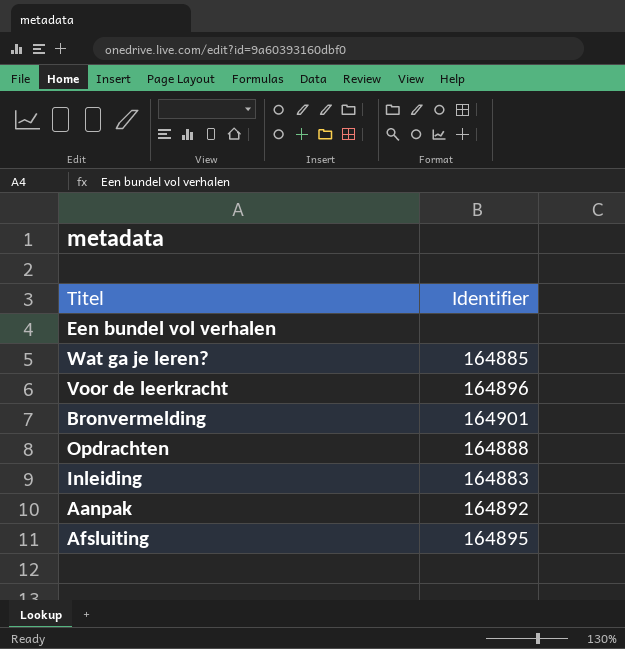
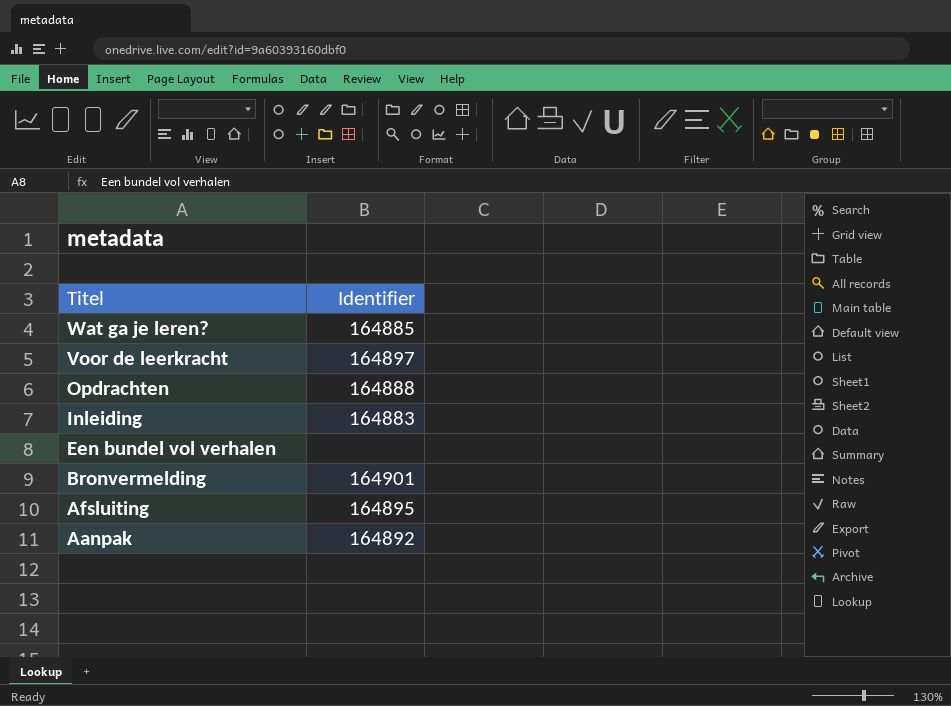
row order: none -> Titel descending
Voor de leerkracht | Identifier: 164896 -> 164897

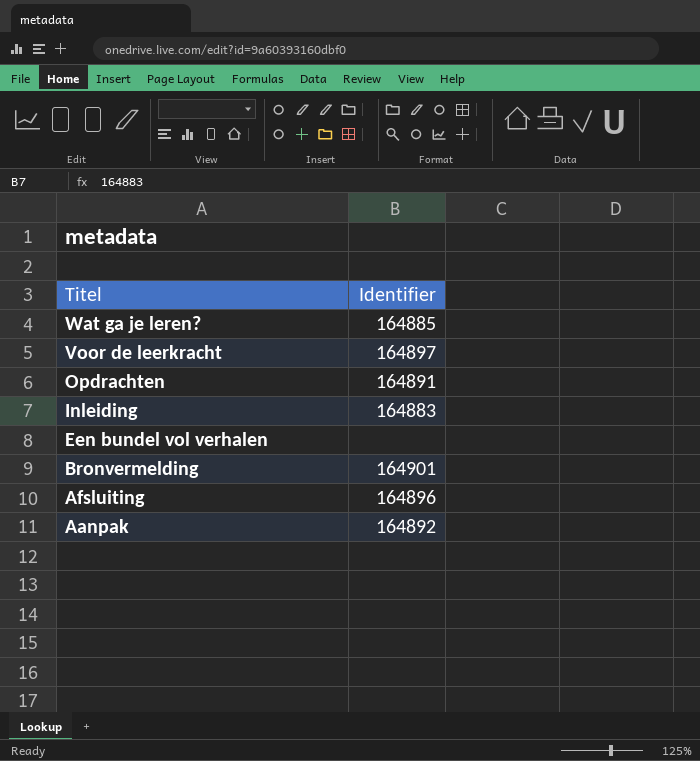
Opdrachten | Identifier: 164888 -> 164891
Afsluiting | Identifier: 164895 -> 164896

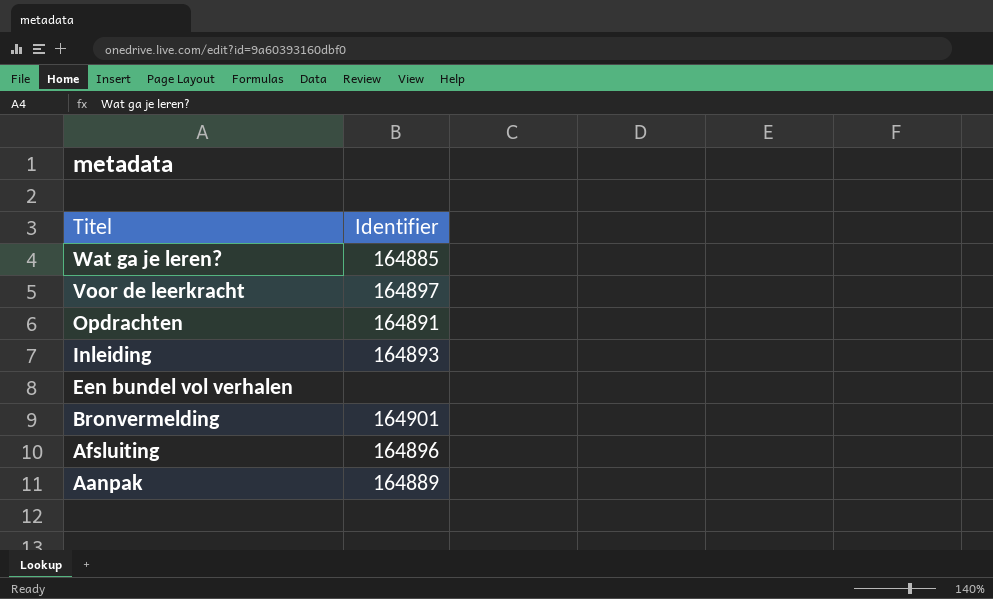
Inleiding | Identifier: 164883 -> 164893
Aanpak | Identifier: 164892 -> 164889

